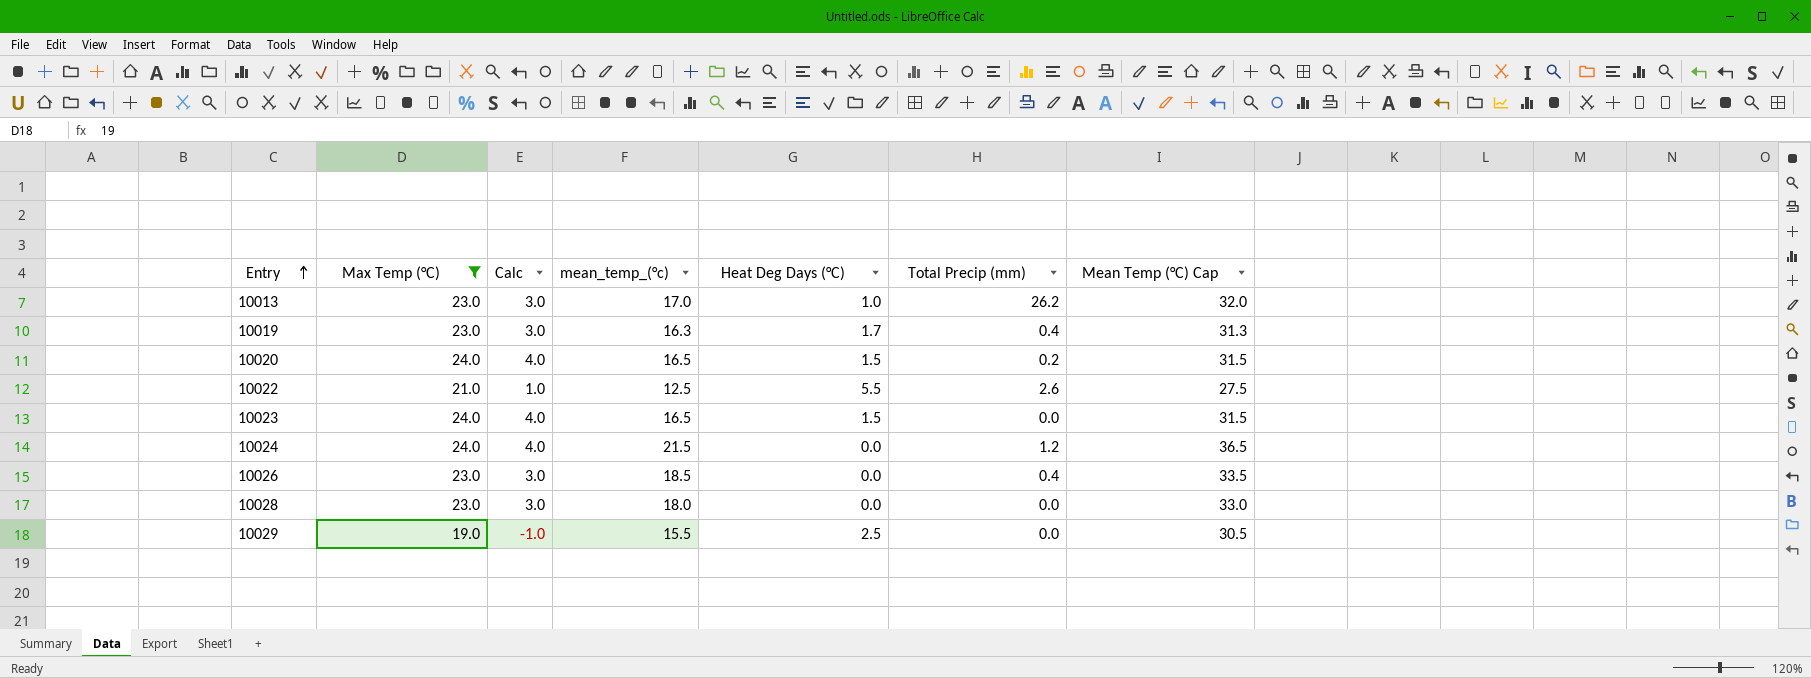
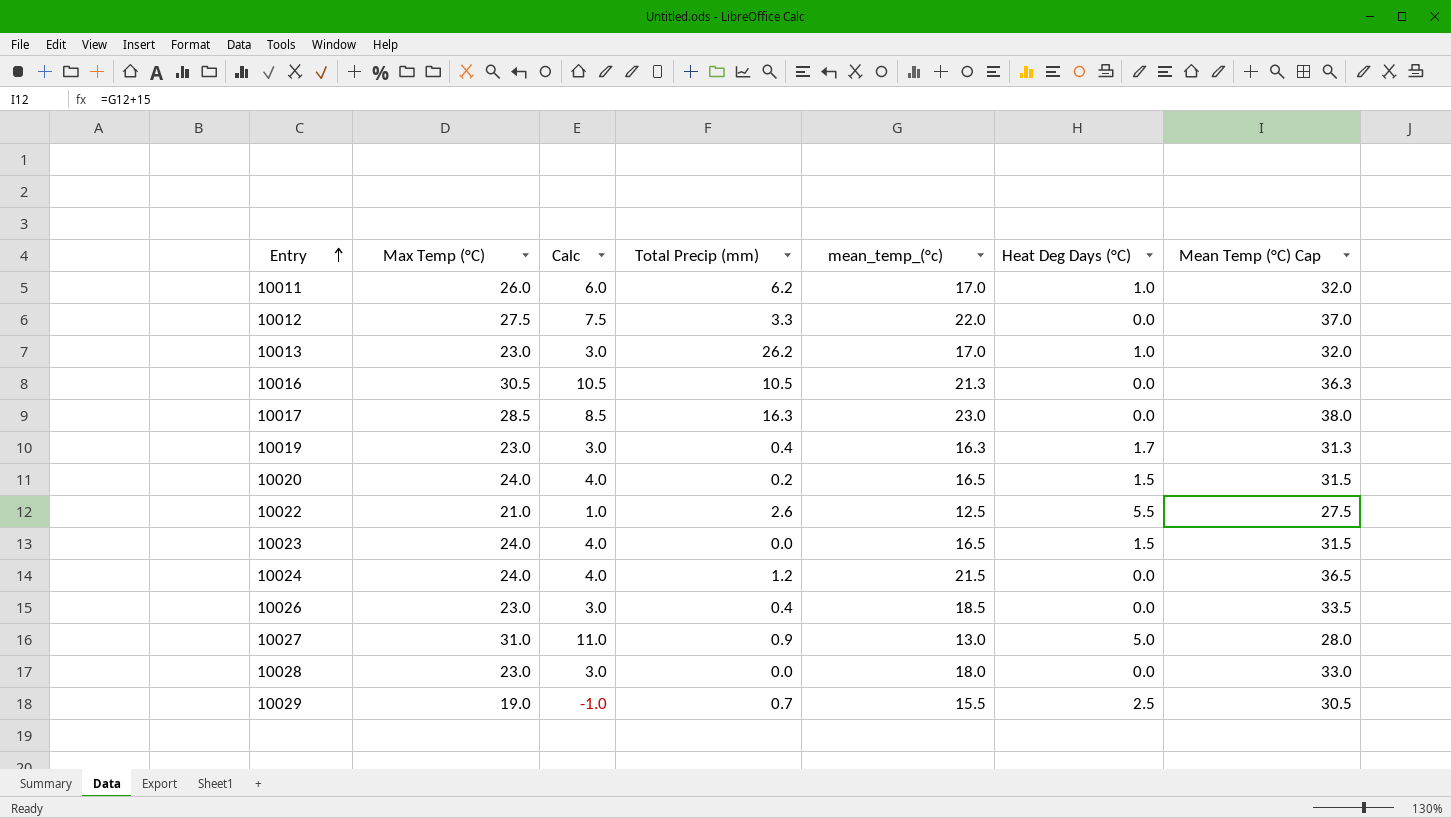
filter: Max Temp (°C) <= 24.0 -> none
column Total Precip (mm) | position: 6 -> 4
10029 | Total Precip (mm): 0.0 -> 0.7

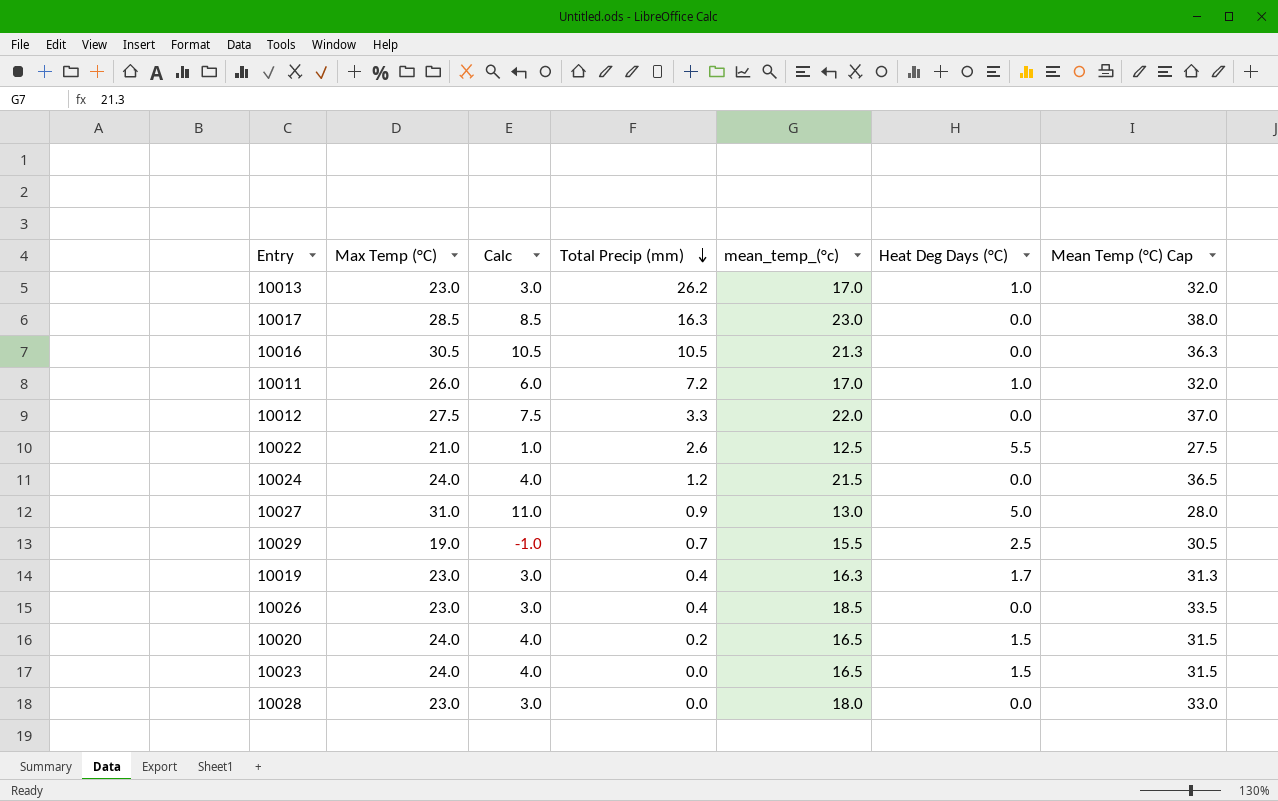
row order: Entry ascending -> Total Precip (mm) descending
10011 | Total Precip (mm): 6.2 -> 7.2

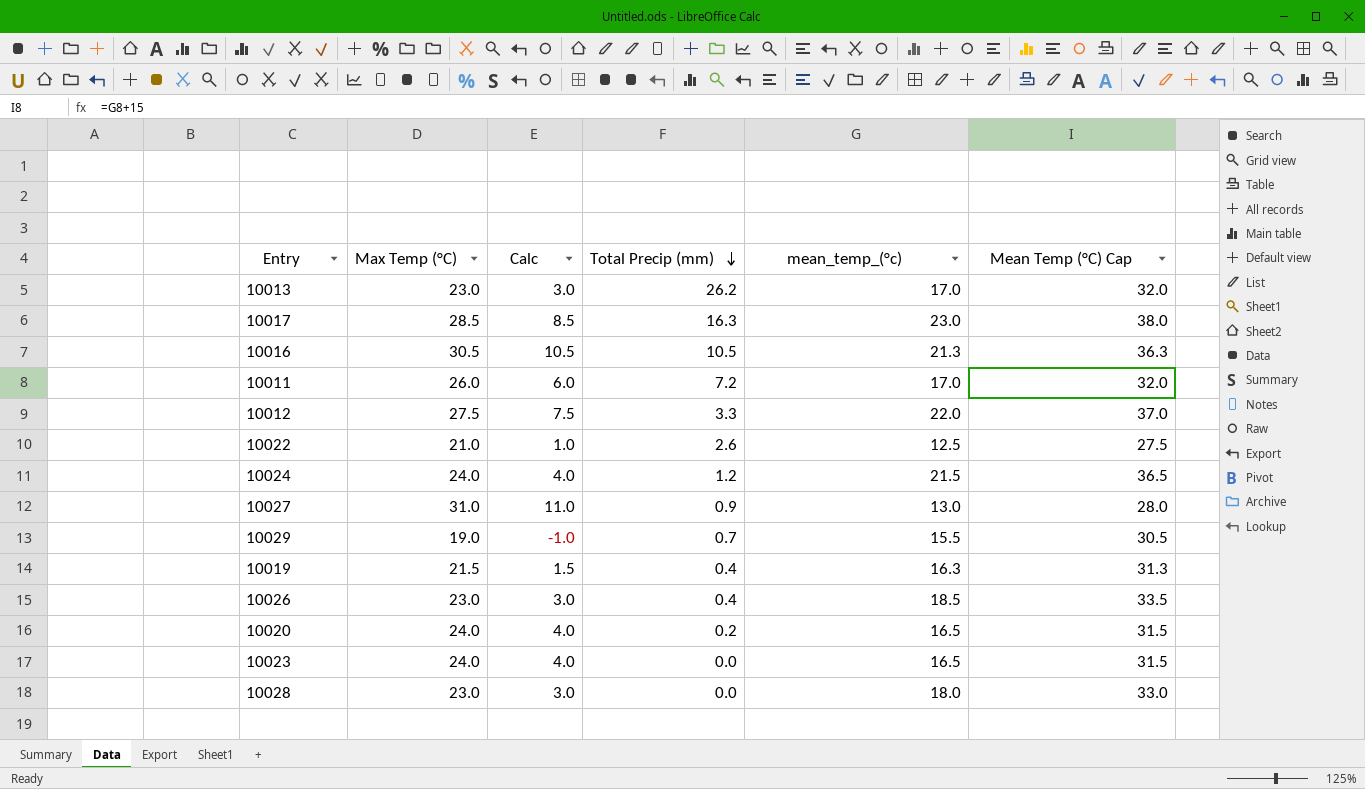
column Heat Deg Days (°C) | position: 6 -> none
10019 | Max Temp (°C): 23.0 -> 21.5
10019 | Calc: 3.0 -> 1.5

